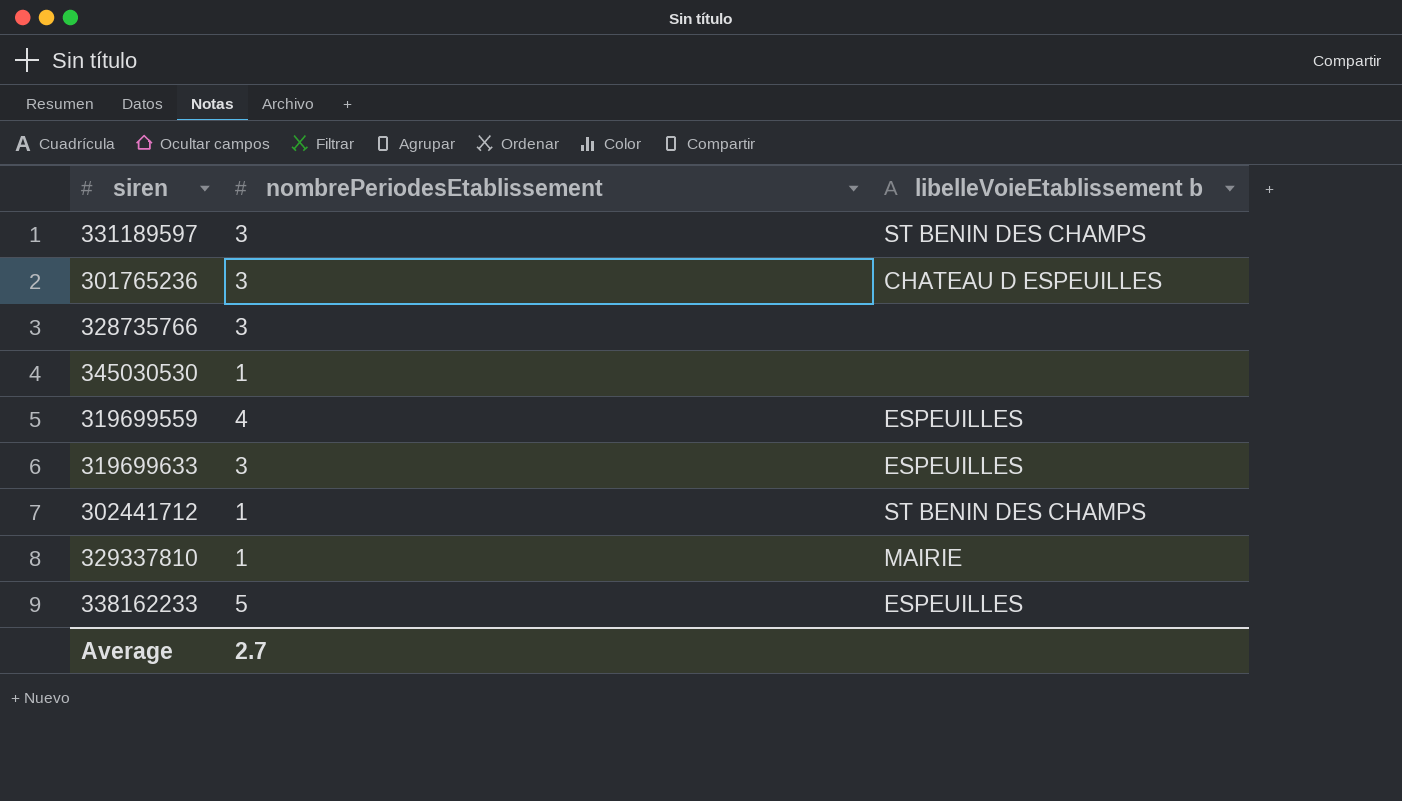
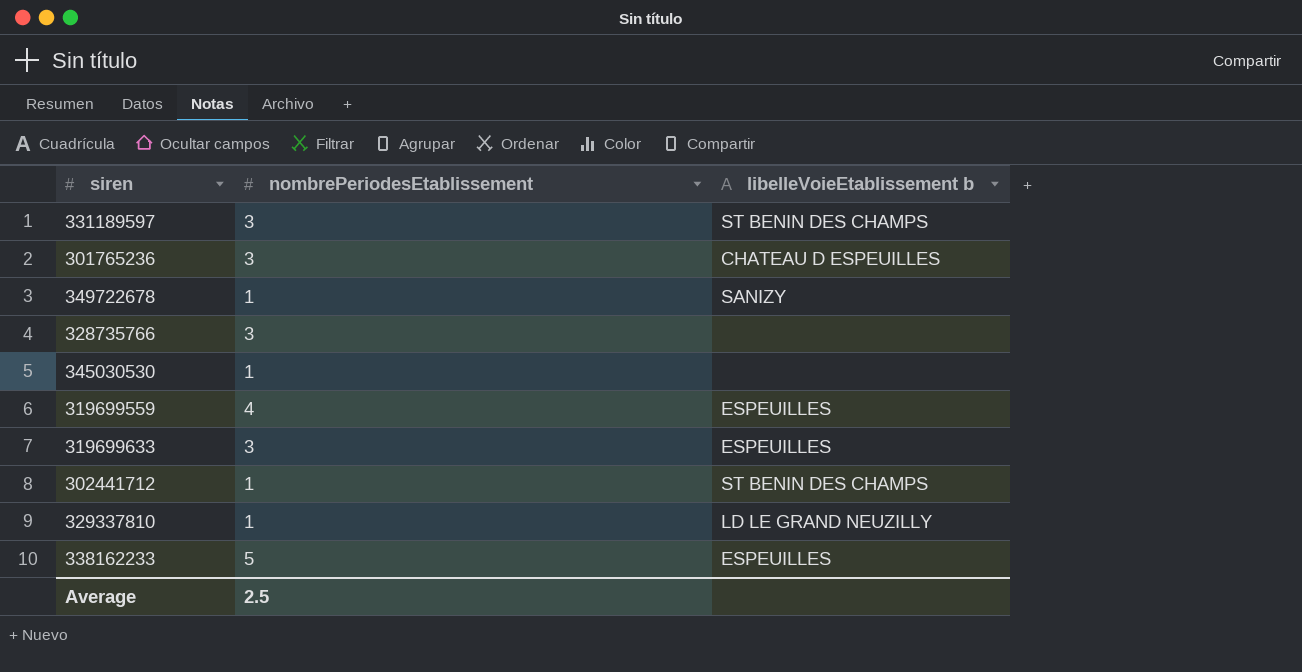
row 349722678: none -> 1 | SANIZY
329337810 | libelleVoieEtablissement b: MAIRIE -> LD LE GRAND NEUZILLY
Average | nombrePeriodesEtablissement: 2.7 -> 2.5

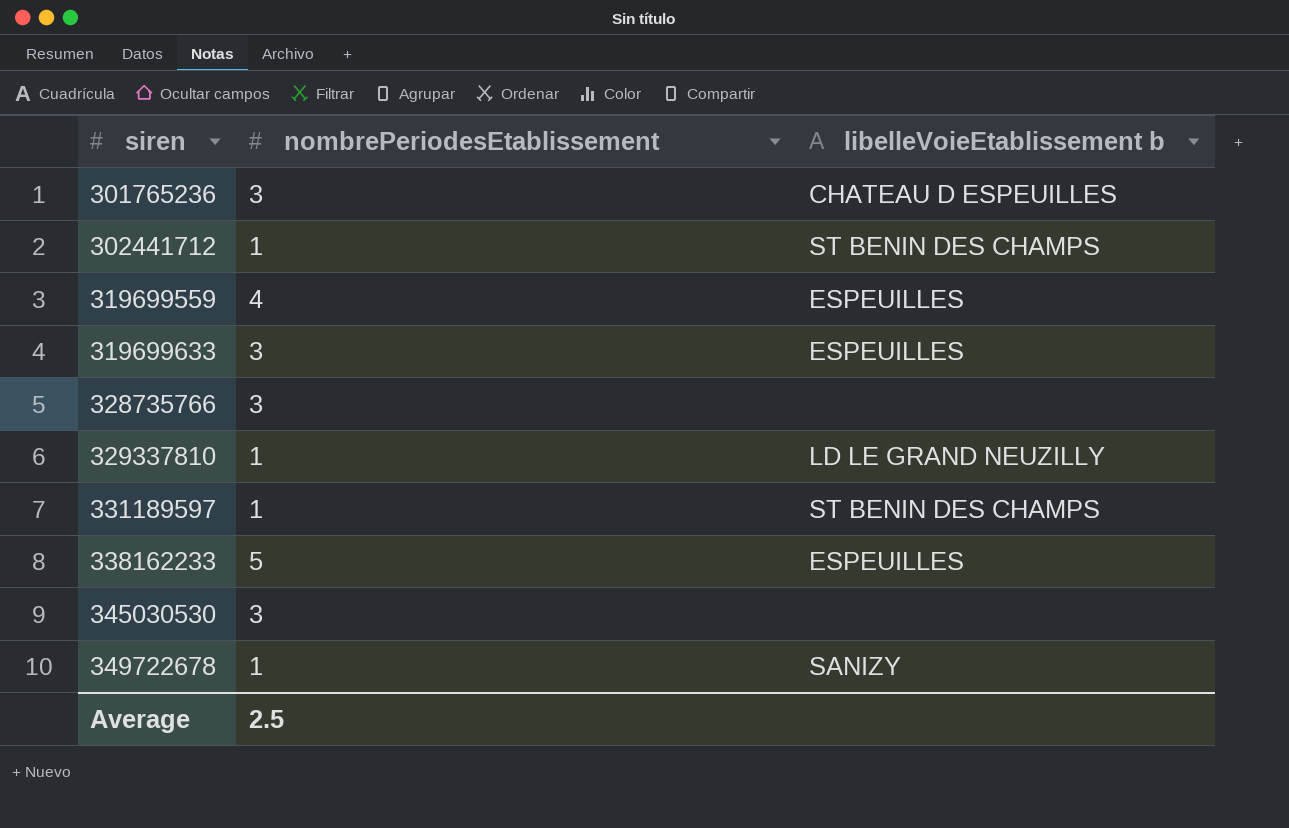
row order: none -> siren ascending
331189597 | nombrePeriodesEtablissement: 3 -> 1
345030530 | nombrePeriodesEtablissement: 1 -> 3

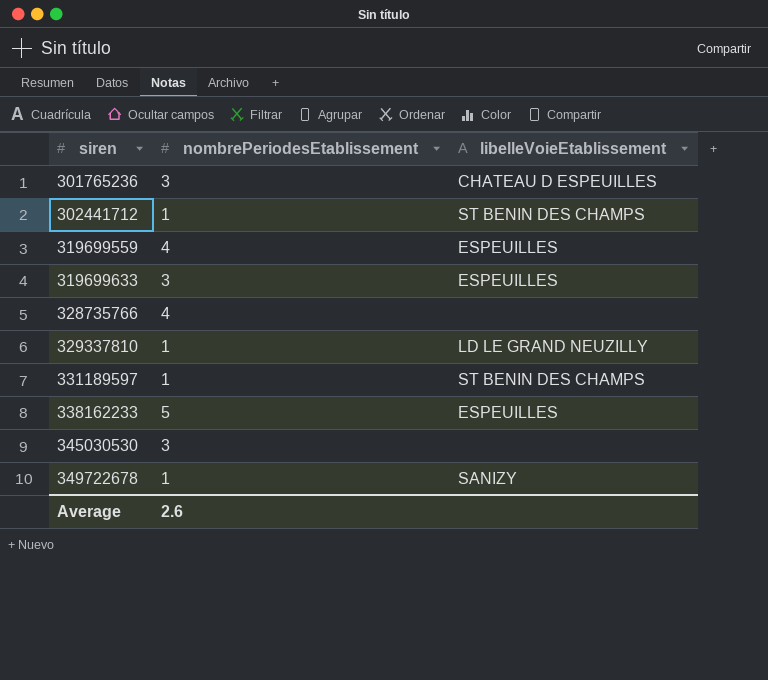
column name: libelleVoieEtablissement b -> libelleVoieEtablissement
328735766 | nombrePeriodesEtablissement: 3 -> 4
Average | nombrePeriodesEtablissement: 2.5 -> 2.6

